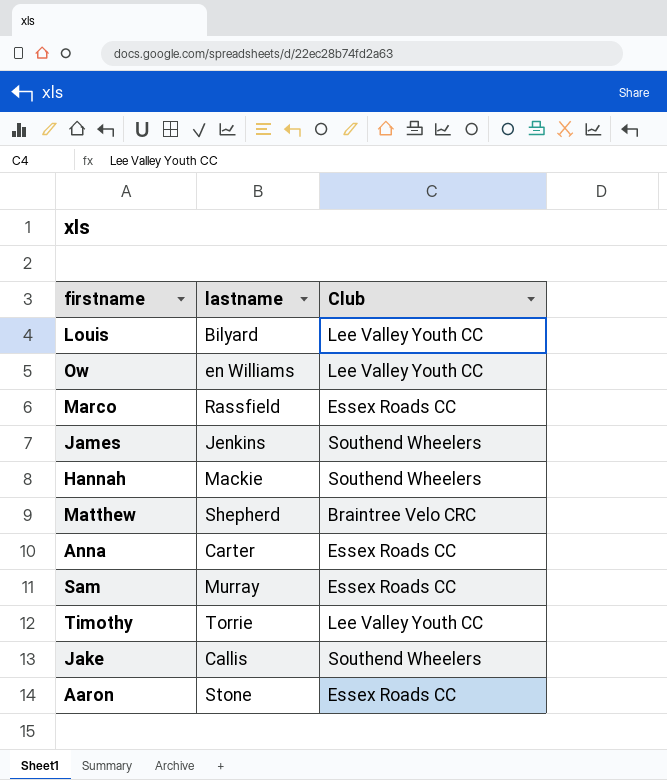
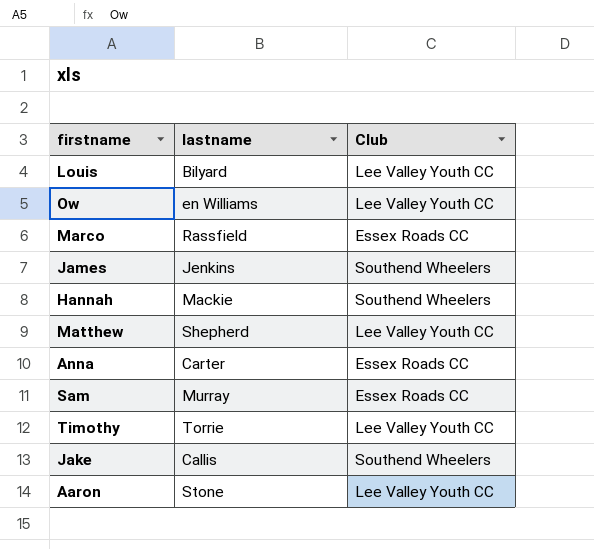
Matthew | Club: Braintree Velo CRC -> Lee Valley Youth CC
Aaron | Club: Essex Roads CC -> Lee Valley Youth CC

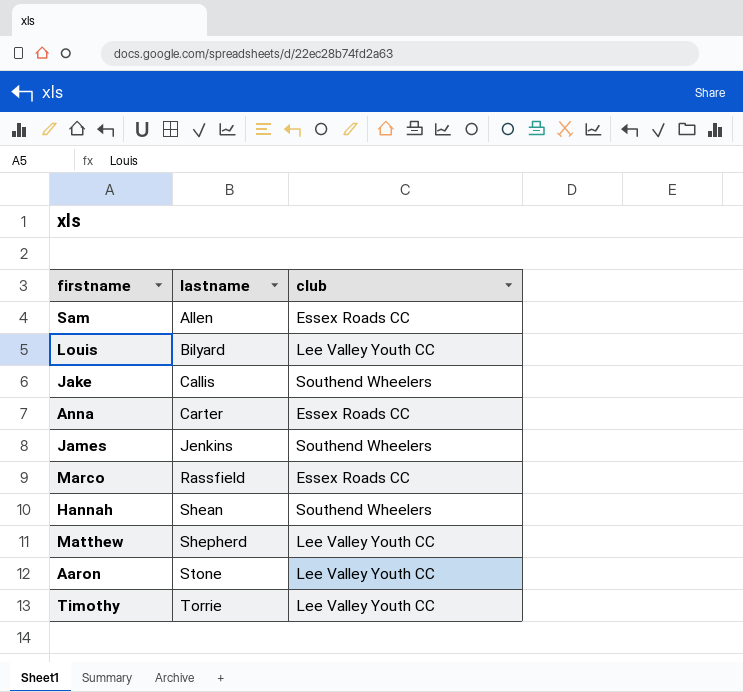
row order: none -> lastname ascending
column name: Club -> club
row Ow: en Williams | Lee Valley Youth CC -> none
Sam | lastname: Murray -> Allen
Hannah | lastname: Mackie -> Shean

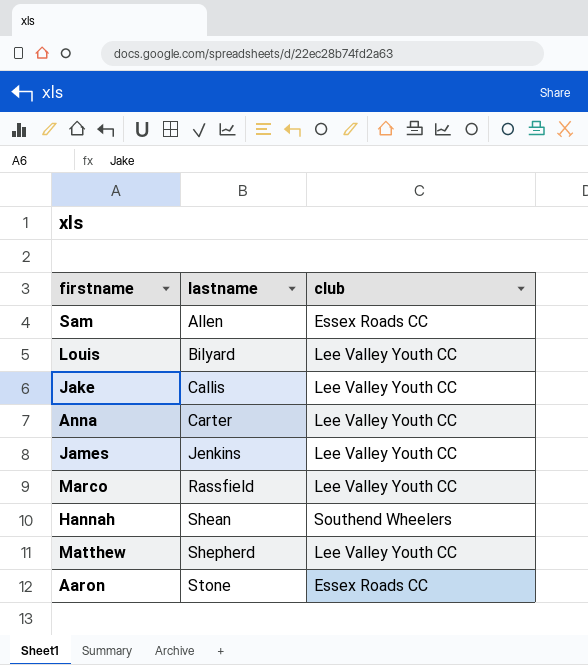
row Timothy: Torrie | Lee Valley Youth CC -> none
Jake | club: Southend Wheelers -> Lee Valley Youth CC
Anna | club: Essex Roads CC -> Lee Valley Youth CC
James | club: Southend Wheelers -> Lee Valley Youth CC
Marco | club: Essex Roads CC -> Lee Valley Youth CC
Aaron | club: Lee Valley Youth CC -> Essex Roads CC

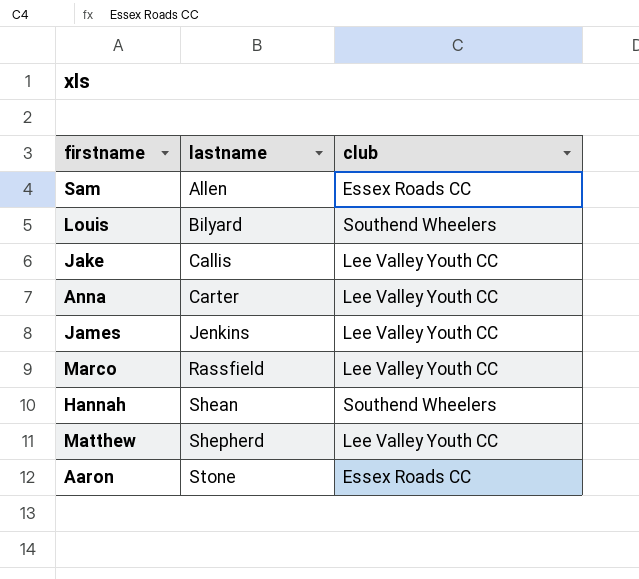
Louis | club: Lee Valley Youth CC -> Southend Wheelers

